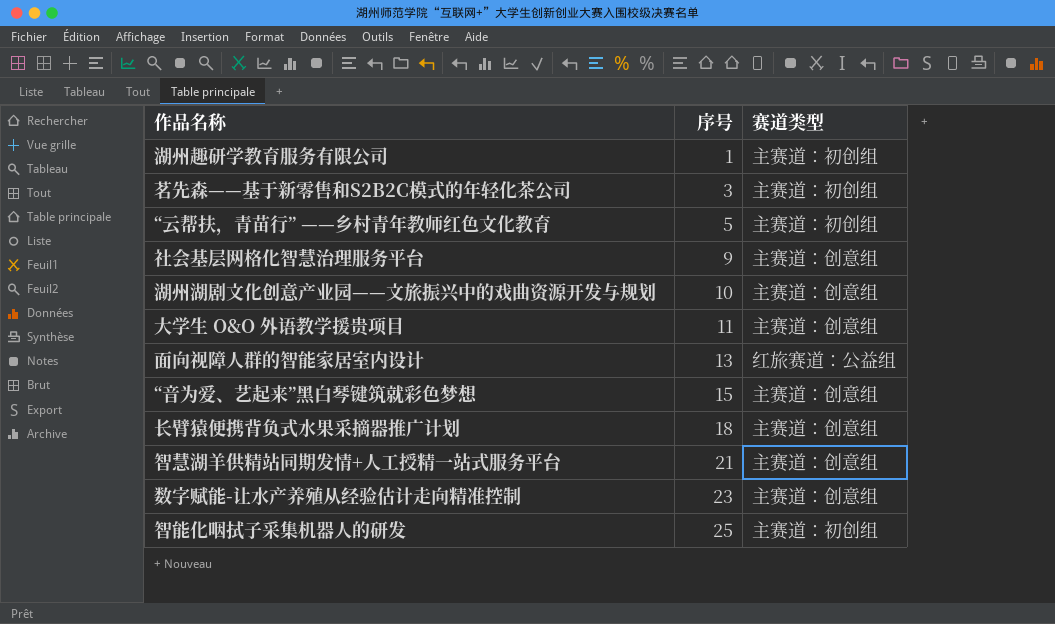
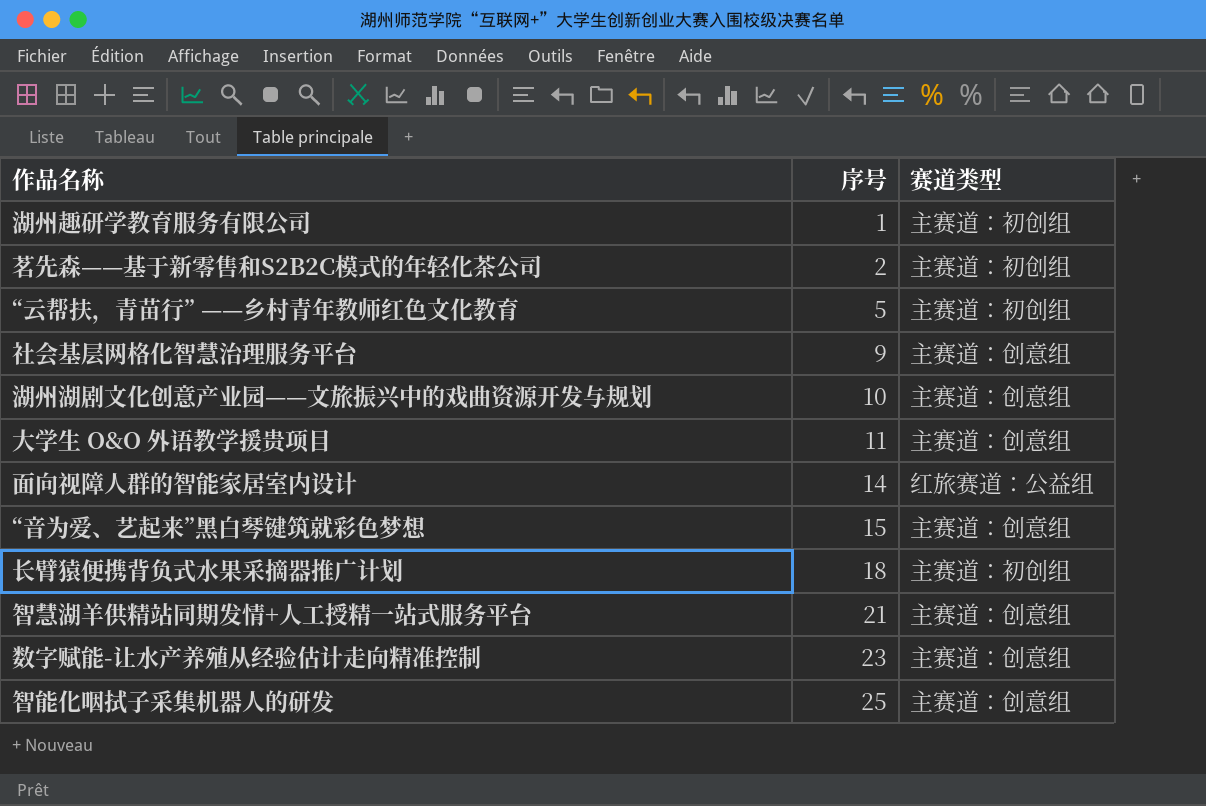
茗先森——基于新零售和S2B2C模式的年轻化茶公司 | 序号: 3 -> 2
面向视障人群的智能家居室内设计 | 序号: 13 -> 14
长臂猿便携背负式水果采摘器推广计划 | 赛道类型: 主赛道：创意组 -> 主赛道：初创组
智能化咽拭子采集机器人的研发 | 赛道类型: 主赛道：初创组 -> 主赛道：创意组

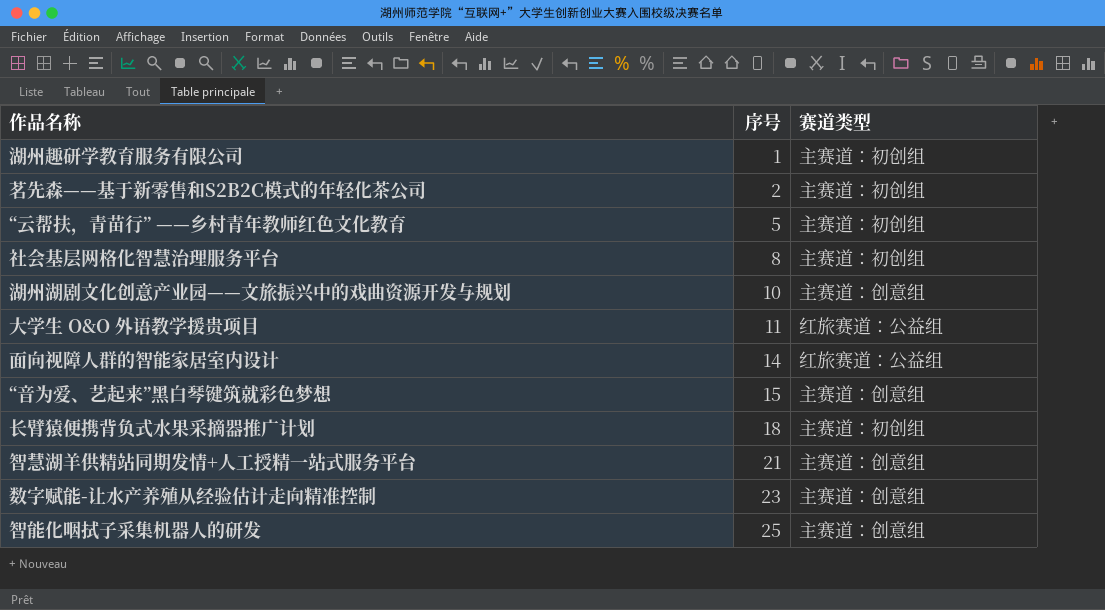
社会基层网格化智慧治理服务平台 | 序号: 9 -> 8
社会基层网格化智慧治理服务平台 | 赛道类型: 主赛道：创意组 -> 主赛道：初创组
大学生 O&O 外语教学援贵项目 | 赛道类型: 主赛道：创意组 -> 红旅赛道：公益组

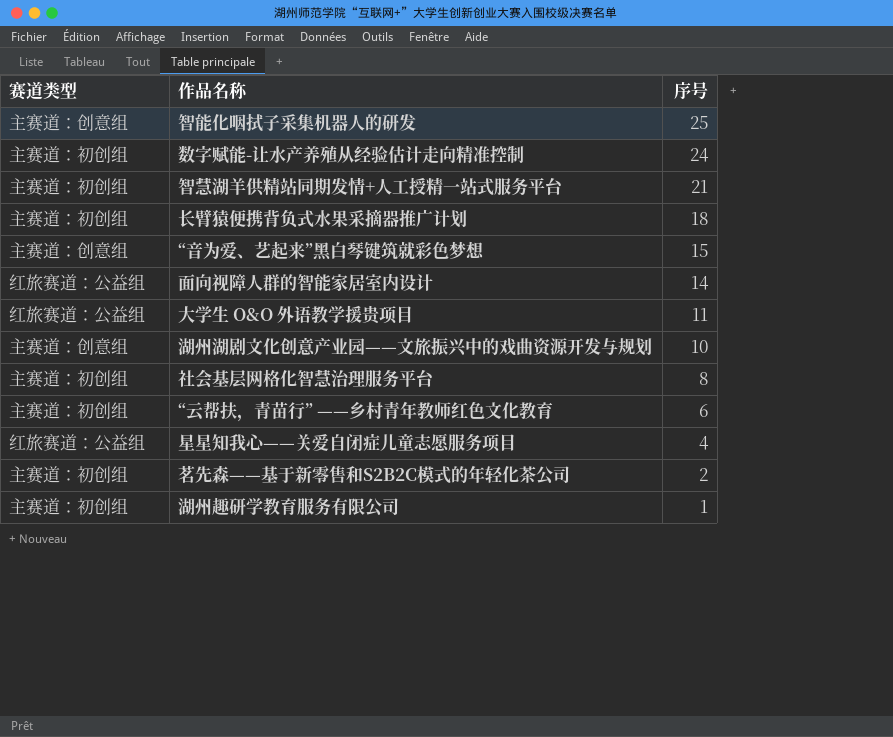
row order: 序号 ascending -> 序号 descending
column 赛道类型 | position: 3 -> 1
数字赋能-让水产养殖从经验估计走向精准控制 | 赛道类型: 主赛道：创意组 -> 主赛道：初创组
数字赋能-让水产养殖从经验估计走向精准控制 | 序号: 23 -> 24
智慧湖羊供精站同期发情+人工授精一站式服务平台 | 赛道类型: 主赛道：创意组 -> 主赛道：初创组
“云帮扶，青苗行” ——乡村青年教师红色文化教育 | 序号: 5 -> 6
row 星星知我心——关爱自闭症儿童志愿服务项目: none -> 红旅赛道：公益组 | 4

